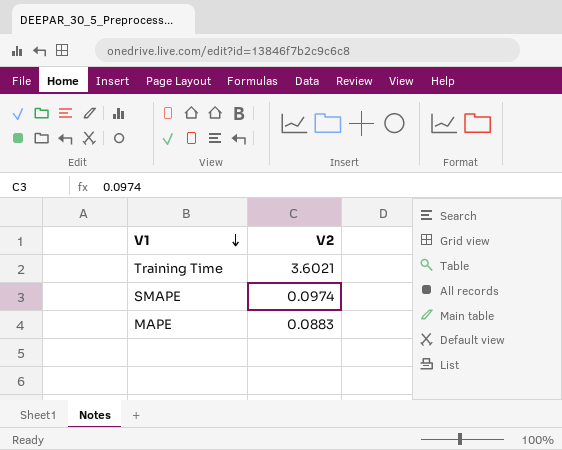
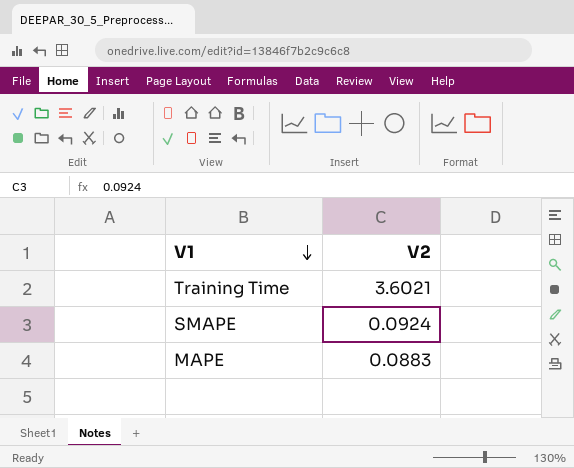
SMAPE | V2: 0.0974 -> 0.0924

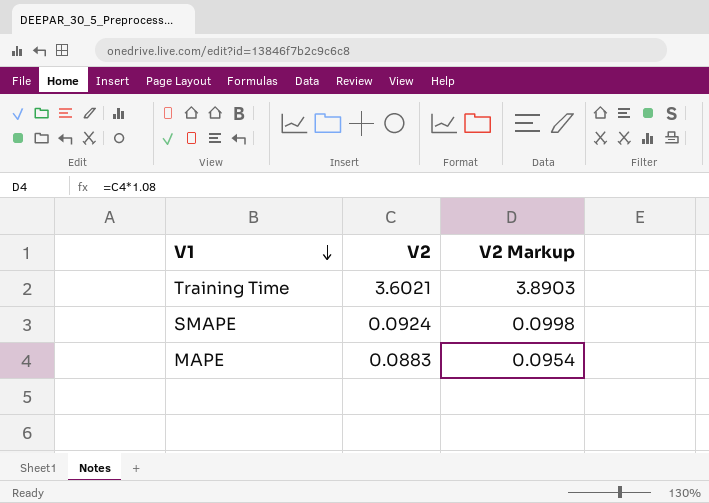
column V2 Markup | formula: none -> [V2] * 1.08

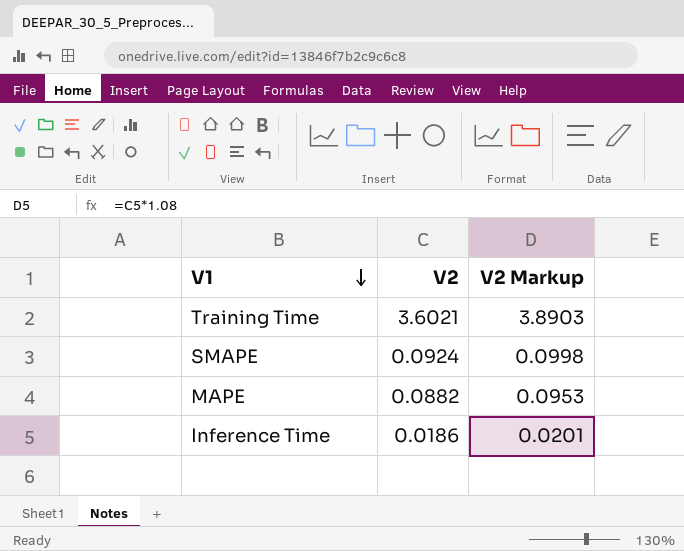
MAPE | V2: 0.0883 -> 0.0882
MAPE | V2 Markup: 0.0954 -> 0.0953
row Inference Time: none -> 0.0186 | 0.0201

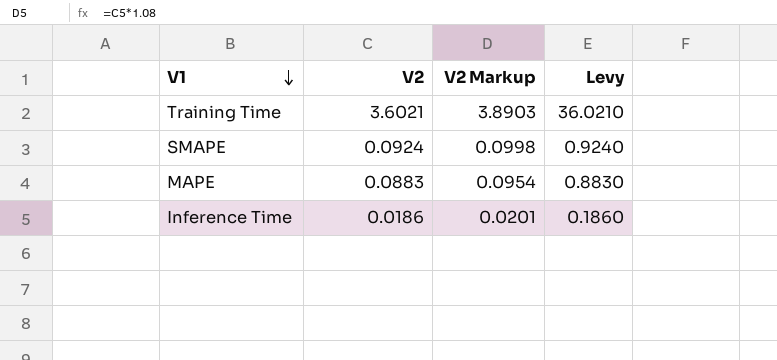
column Levy | formula: none -> [V2] * 10
MAPE | V2: 0.0882 -> 0.0883
MAPE | V2 Markup: 0.0953 -> 0.0954

